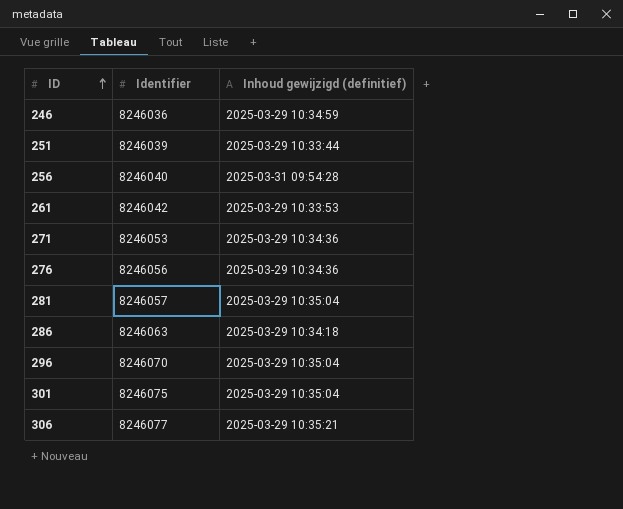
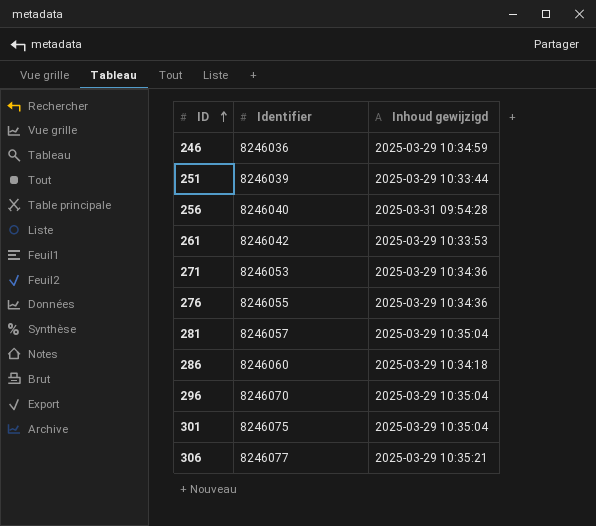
column name: Inhoud gewijzigd (definitief) -> Inhoud gewijzigd
276 | Identifier: 8246056 -> 8246055
286 | Identifier: 8246063 -> 8246060

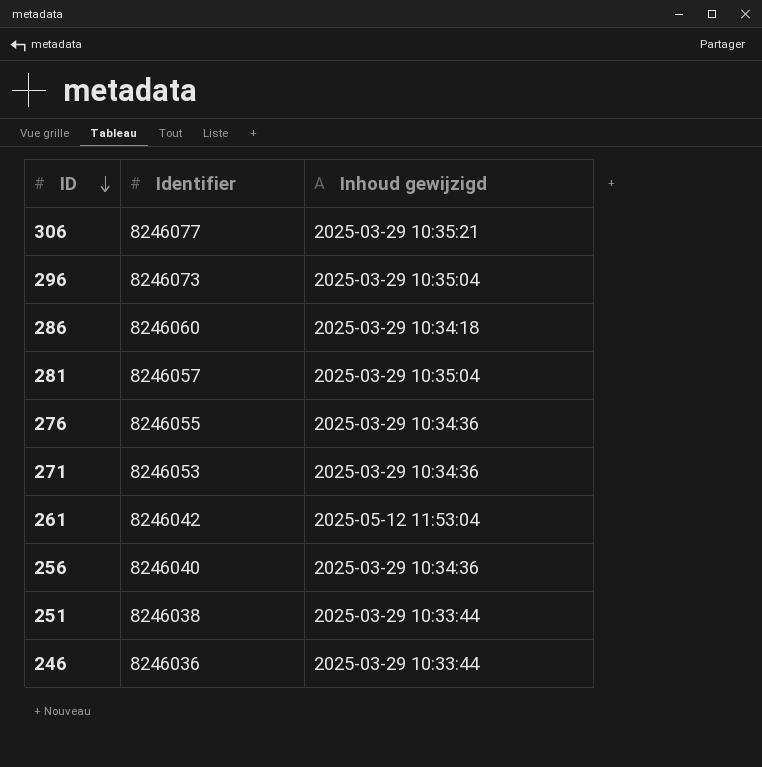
row order: ID ascending -> ID descending
row 301: 8246075 | 2025-03-29 10:35:04 -> none
296 | Identifier: 8246070 -> 8246073
261 | Inhoud gewijzigd: 2025-03-29 10:33:53 -> 2025-05-12 11:53:04
256 | Inhoud gewijzigd: 2025-03-31 09:54:28 -> 2025-03-29 10:34:36
251 | Identifier: 8246039 -> 8246038
246 | Inhoud gewijzigd: 2025-03-29 10:34:59 -> 2025-03-29 10:33:44

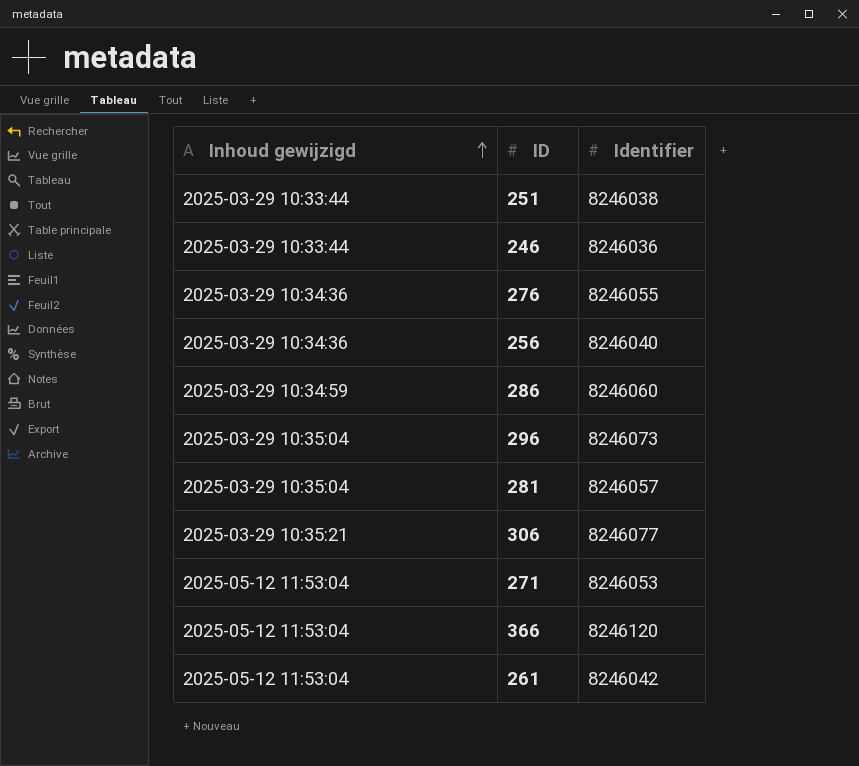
row order: ID descending -> Inhoud gewijzigd ascending
column Inhoud gewijzigd | position: 3 -> 1
286 | Inhoud gewijzigd: 2025-03-29 10:34:18 -> 2025-03-29 10:34:59
271 | Inhoud gewijzigd: 2025-03-29 10:34:36 -> 2025-05-12 11:53:04
row 366: none -> 2025-05-12 11:53:04 | 8246120

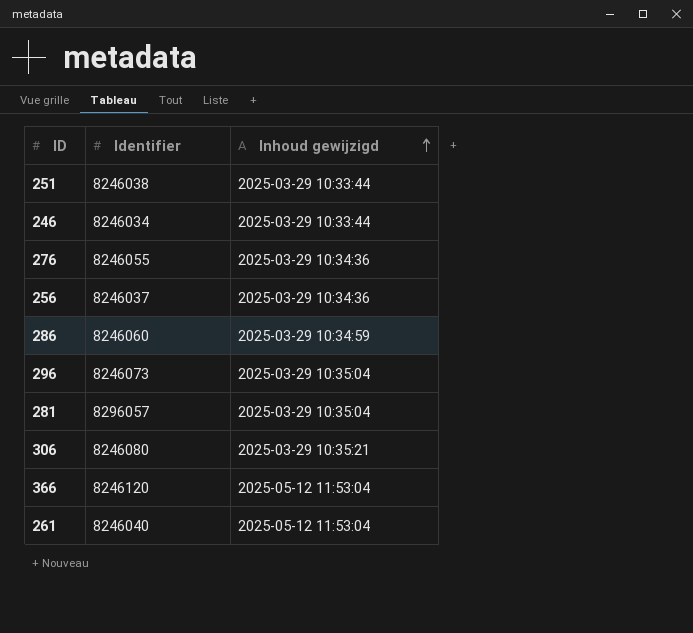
column Inhoud gewijzigd | position: 1 -> 3
row 271: 2025-05-12 11:53:04 | 8246053 -> none
246 | Identifier: 8246036 -> 8246034
256 | Identifier: 8246040 -> 8246037
281 | Identifier: 8246057 -> 8296057
306 | Identifier: 8246077 -> 8246080
261 | Identifier: 8246042 -> 8246040

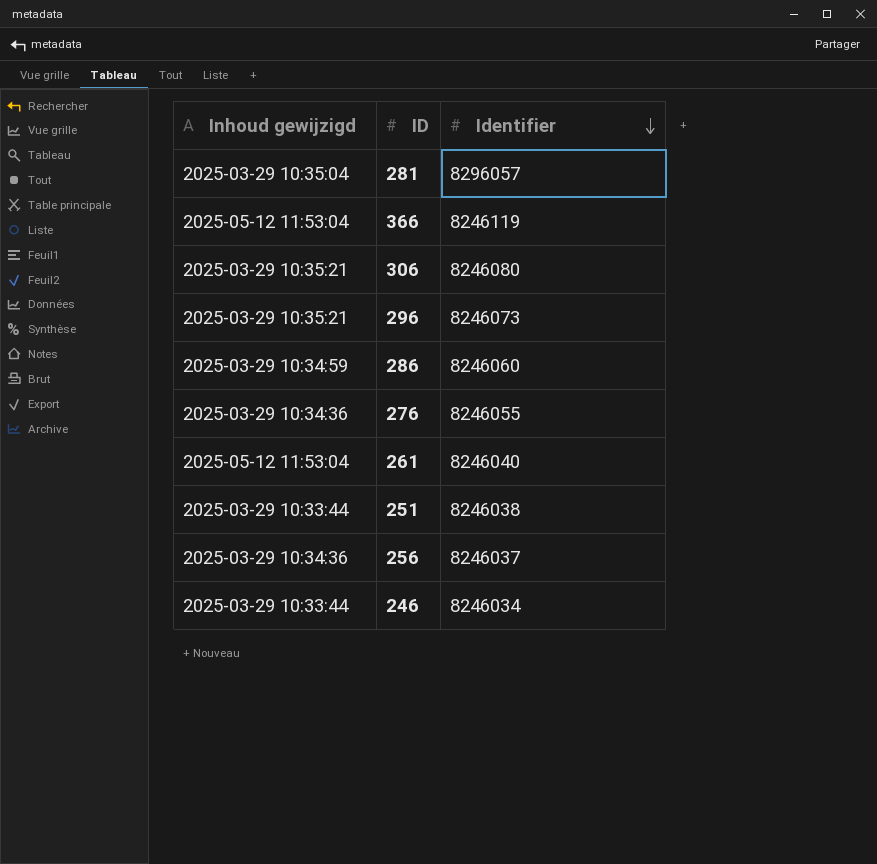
row order: Inhoud gewijzigd ascending -> Identifier descending
column Inhoud gewijzigd | position: 3 -> 1
366 | Identifier: 8246120 -> 8246119
296 | Inhoud gewijzigd: 2025-03-29 10:35:04 -> 2025-03-29 10:35:21

